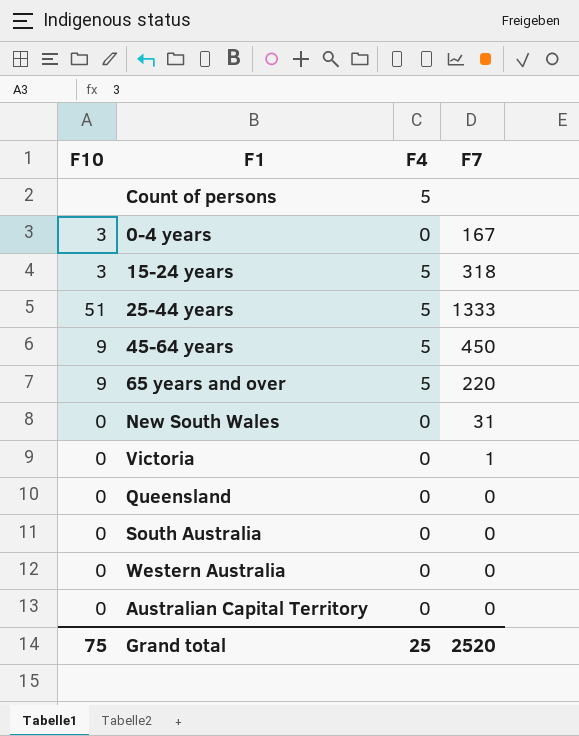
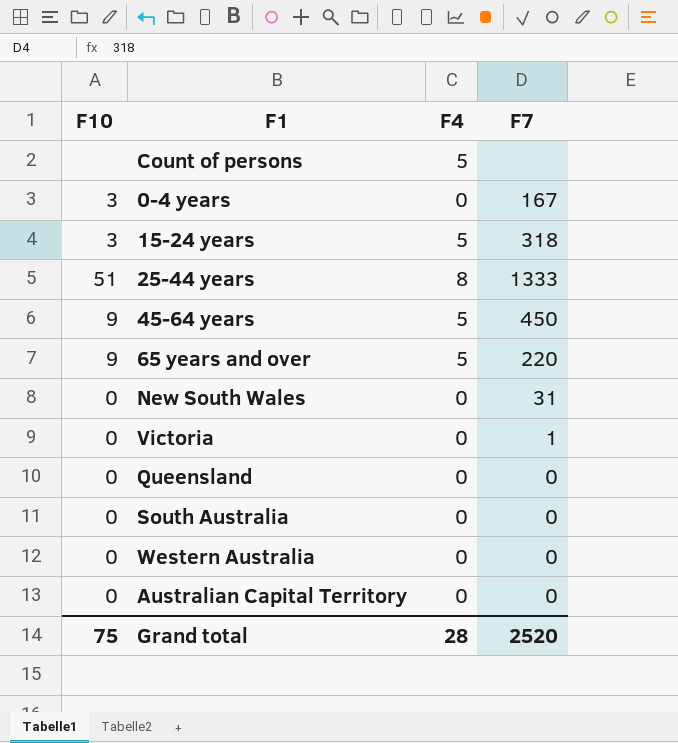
25-44 years | F4: 5 -> 8
Grand total | F4: 25 -> 28

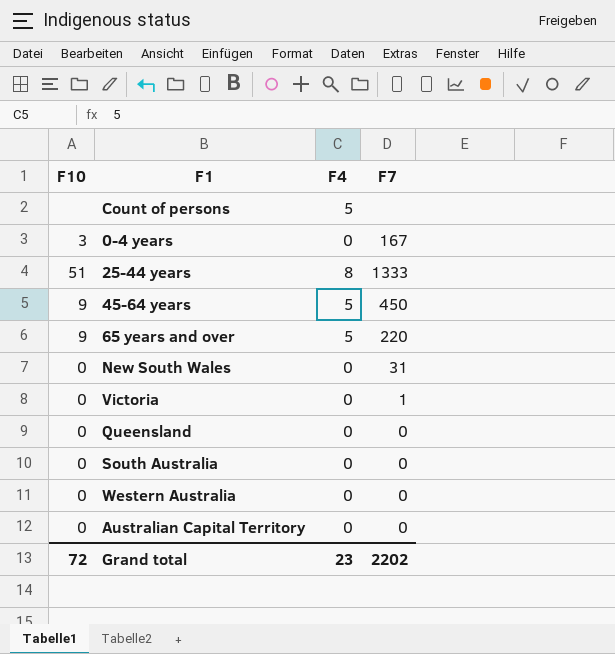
row 15-24 years: 3 | 5 | 318 -> none
Grand total | F10: 75 -> 72
Grand total | F4: 28 -> 23
Grand total | F7: 2520 -> 2202

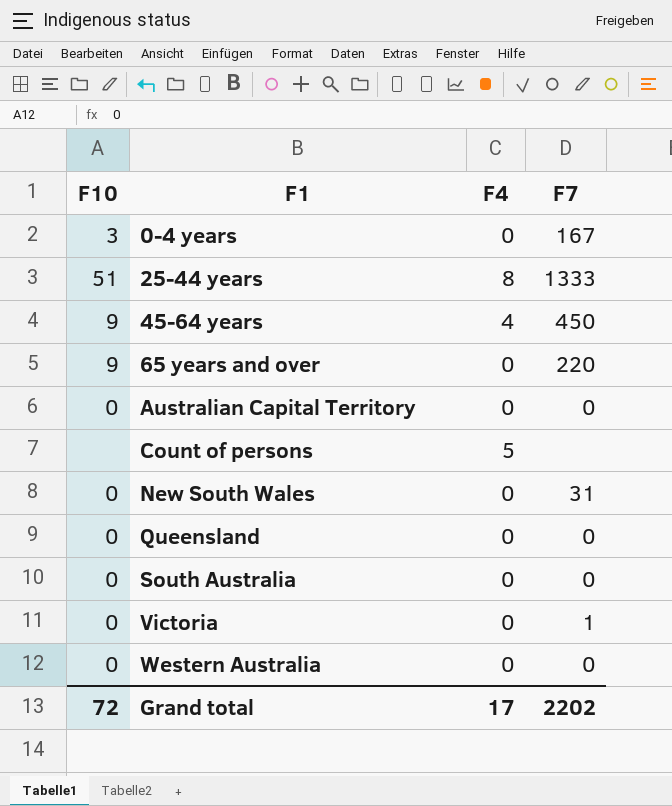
row order: none -> F1 ascending
45-64 years | F4: 5 -> 4
65 years and over | F4: 5 -> 0
Grand total | F4: 23 -> 17

